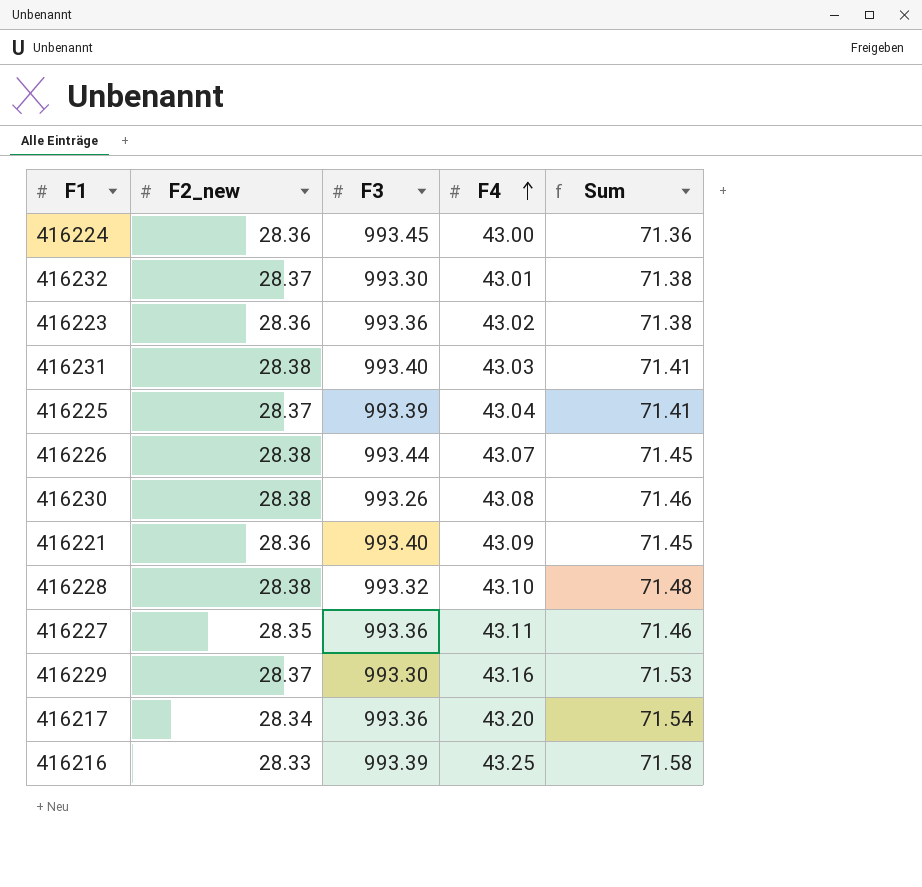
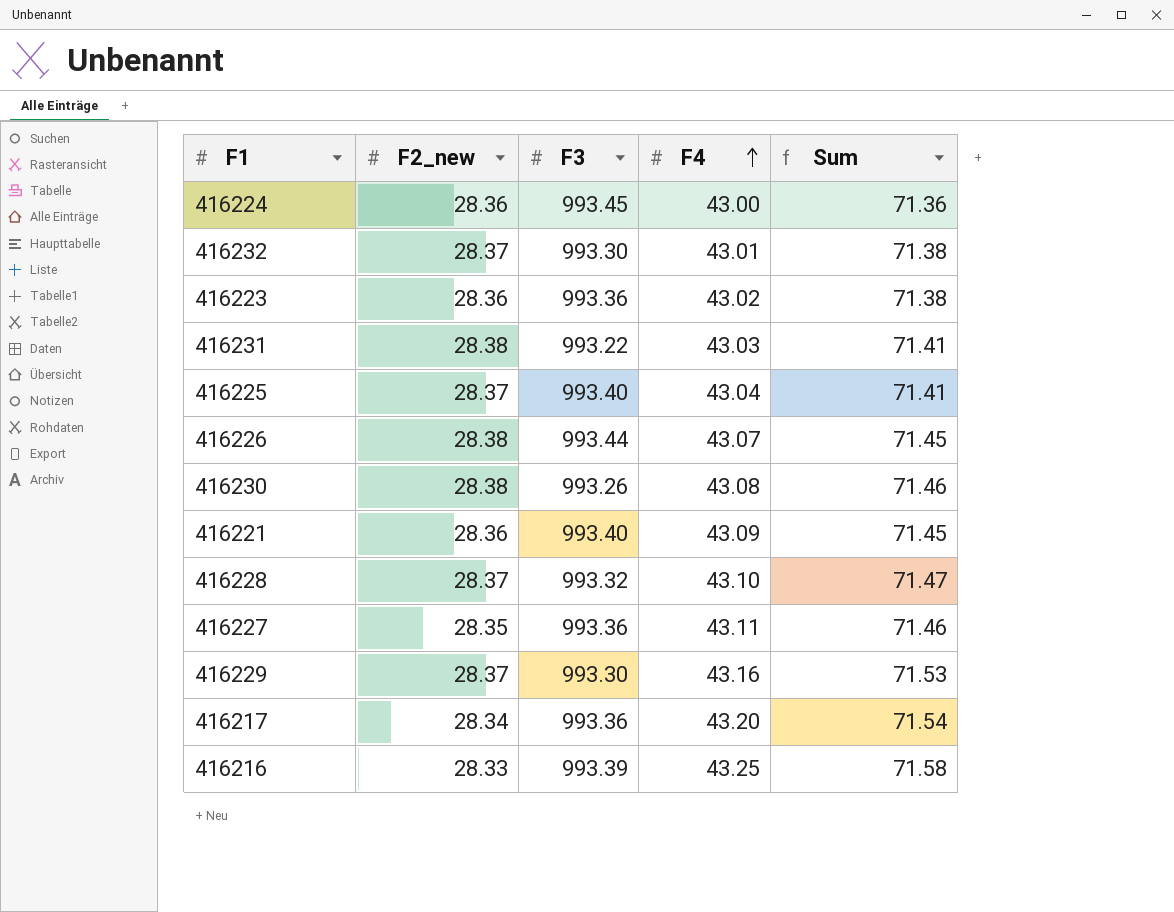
416231 | F3: 993.40 -> 993.22
416225 | F3: 993.39 -> 993.40
416228 | F2_new: 28.38 -> 28.37
416228 | Sum: 71.48 -> 71.47

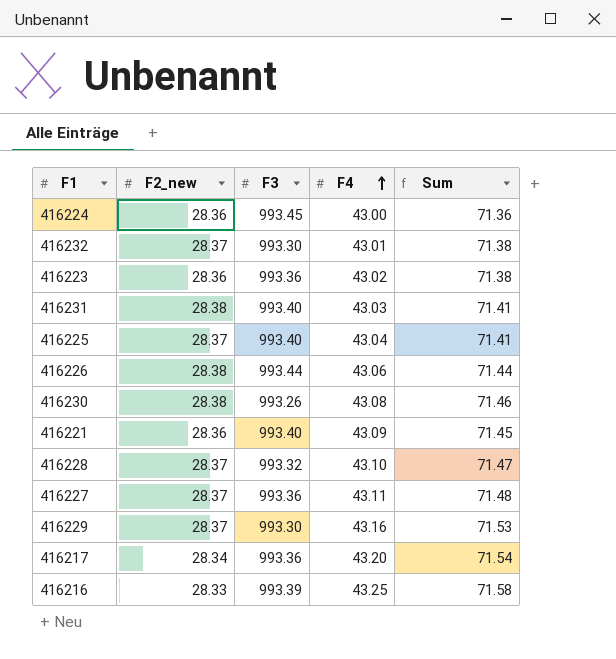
416231 | F3: 993.22 -> 993.40
416226 | F4: 43.07 -> 43.06
416226 | Sum: 71.45 -> 71.44
416227 | F2_new: 28.35 -> 28.37
416227 | Sum: 71.46 -> 71.48

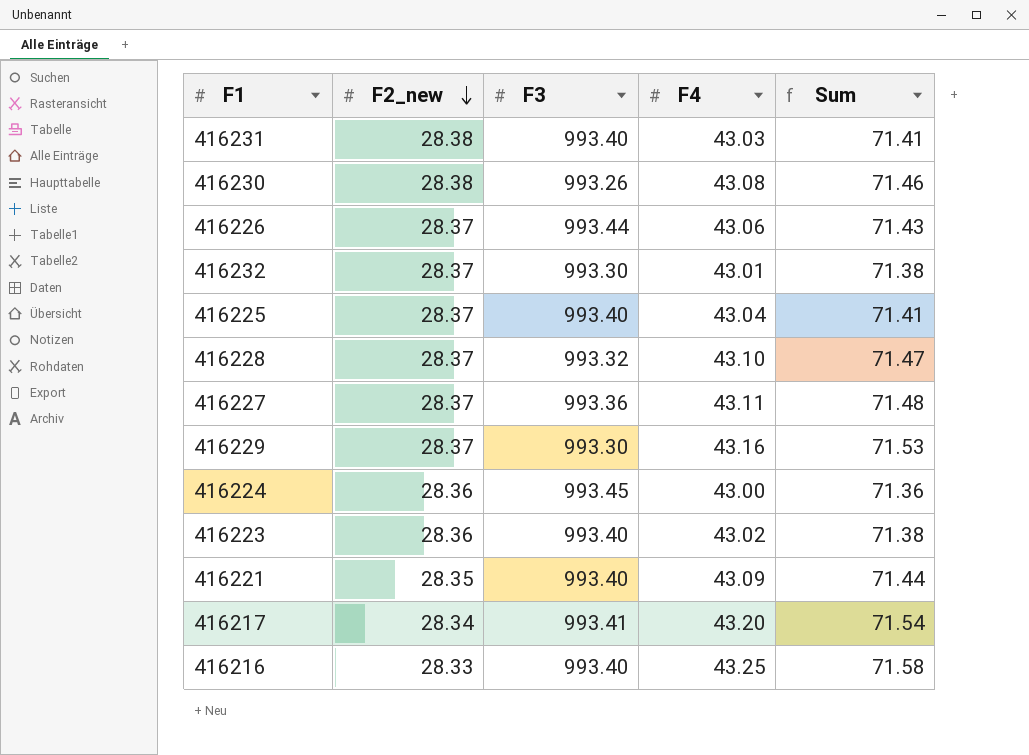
row order: F4 ascending -> F2_new descending
416226 | F2_new: 28.38 -> 28.37
416226 | Sum: 71.44 -> 71.43
416223 | F3: 993.36 -> 993.40
416221 | F2_new: 28.36 -> 28.35
416221 | Sum: 71.45 -> 71.44
416217 | F3: 993.36 -> 993.41
416216 | F3: 993.39 -> 993.40

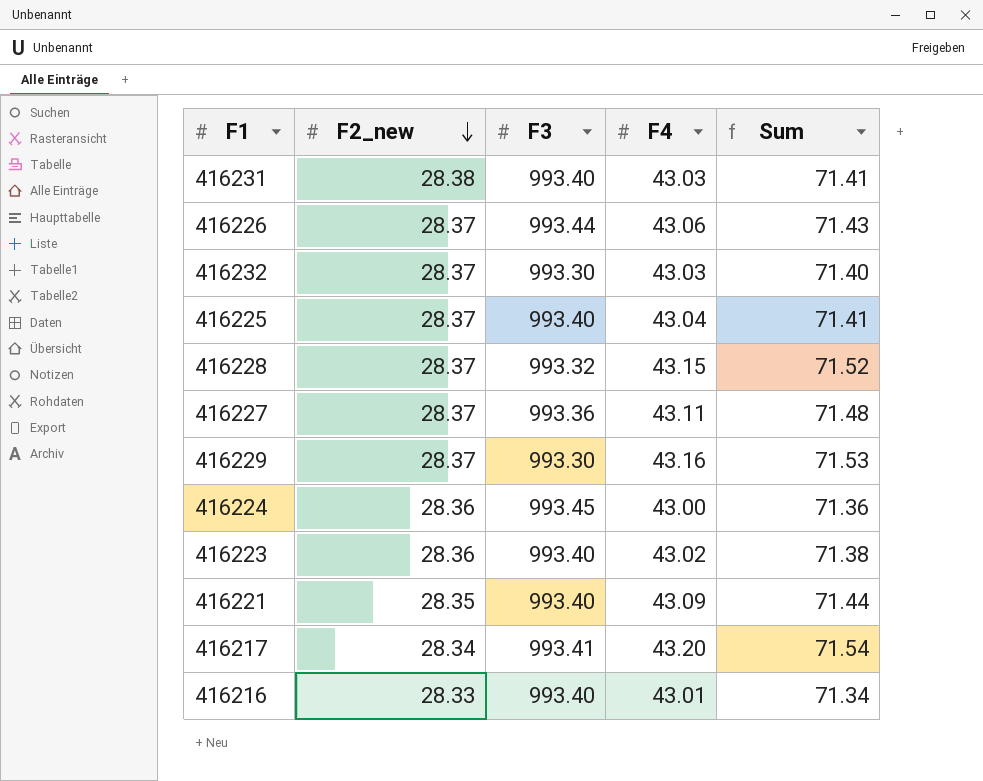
row 416230: 28.38 | 993.26 | 43.08 | 71.46 -> none
416232 | F4: 43.01 -> 43.03
416232 | Sum: 71.38 -> 71.40
416228 | F4: 43.10 -> 43.15
416228 | Sum: 71.47 -> 71.52
416216 | F4: 43.25 -> 43.01
416216 | Sum: 71.58 -> 71.34

